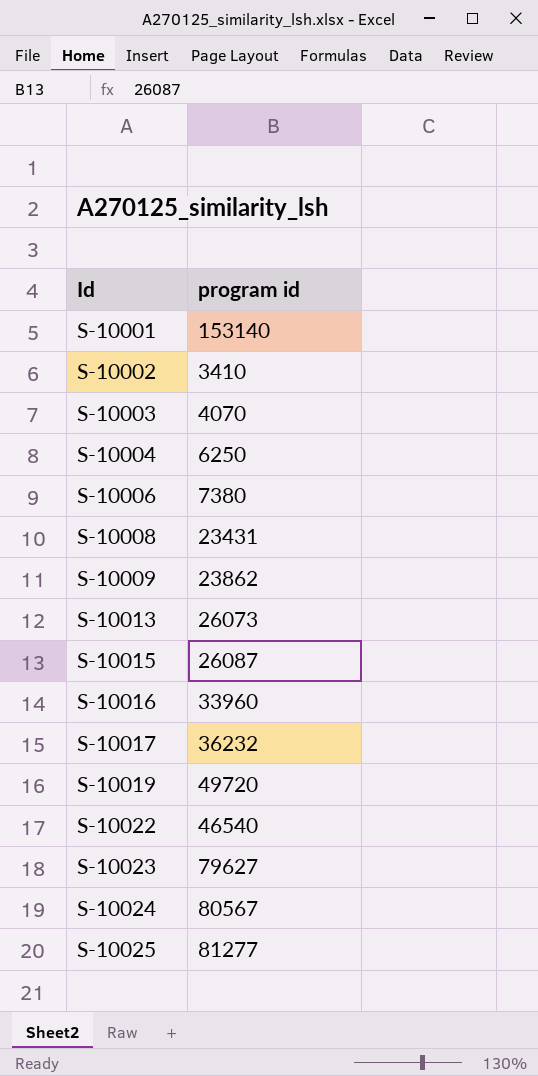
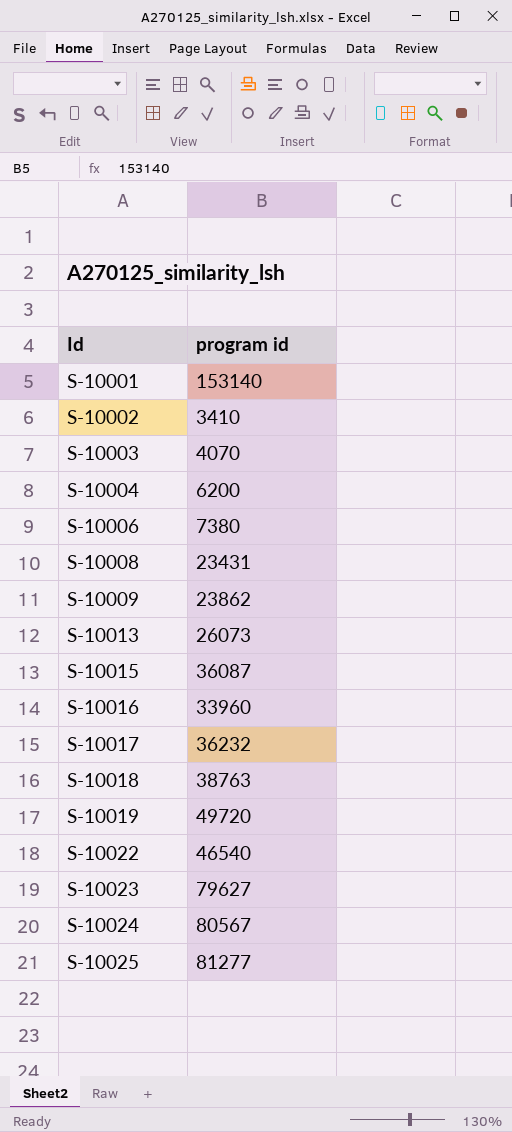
S-10004 | program id: 6250 -> 6200
S-10015 | program id: 26087 -> 36087
row S-10018: none -> 38763

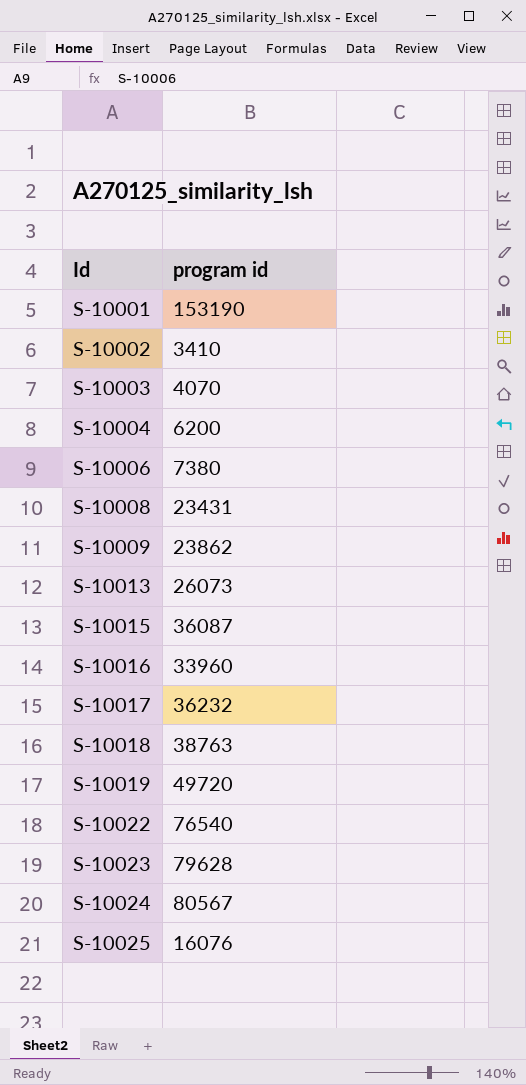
S-10001 | program id: 153140 -> 153190
S-10022 | program id: 46540 -> 76540
S-10023 | program id: 79627 -> 79628
S-10025 | program id: 81277 -> 16076

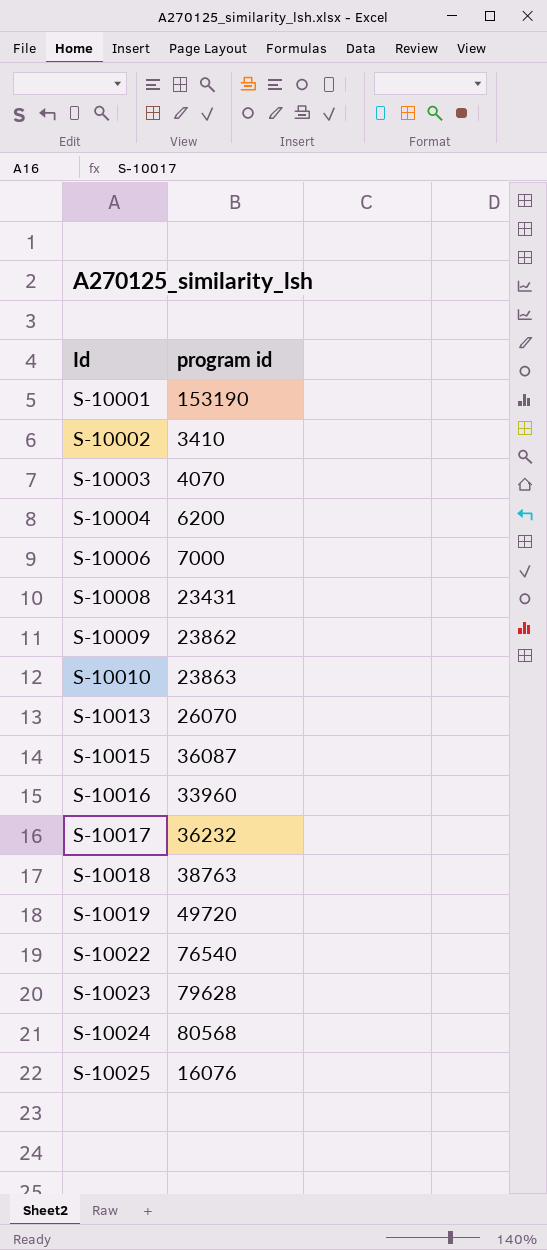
S-10006 | program id: 7380 -> 7000
row S-10010: none -> 23863
S-10013 | program id: 26073 -> 26070
S-10024 | program id: 80567 -> 80568

